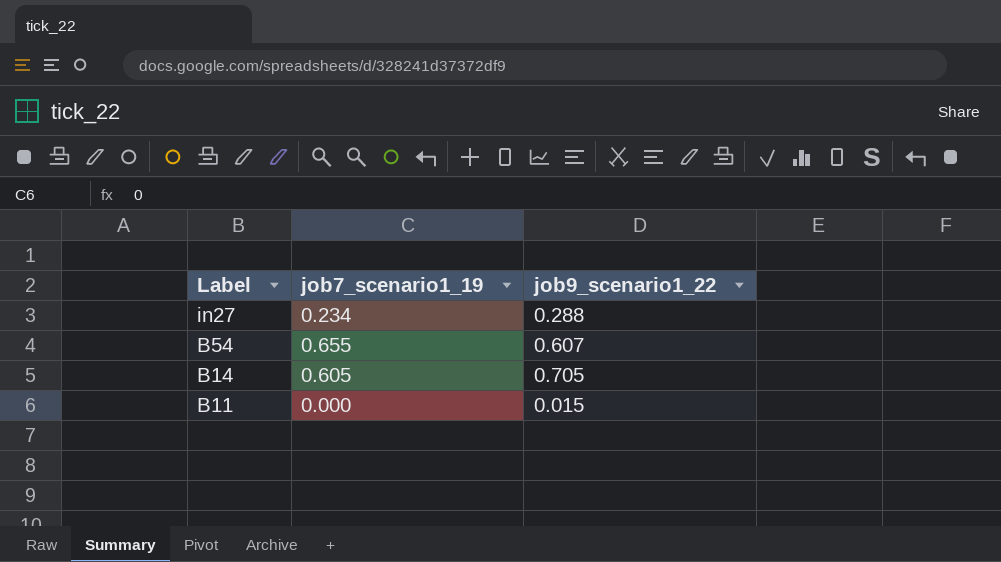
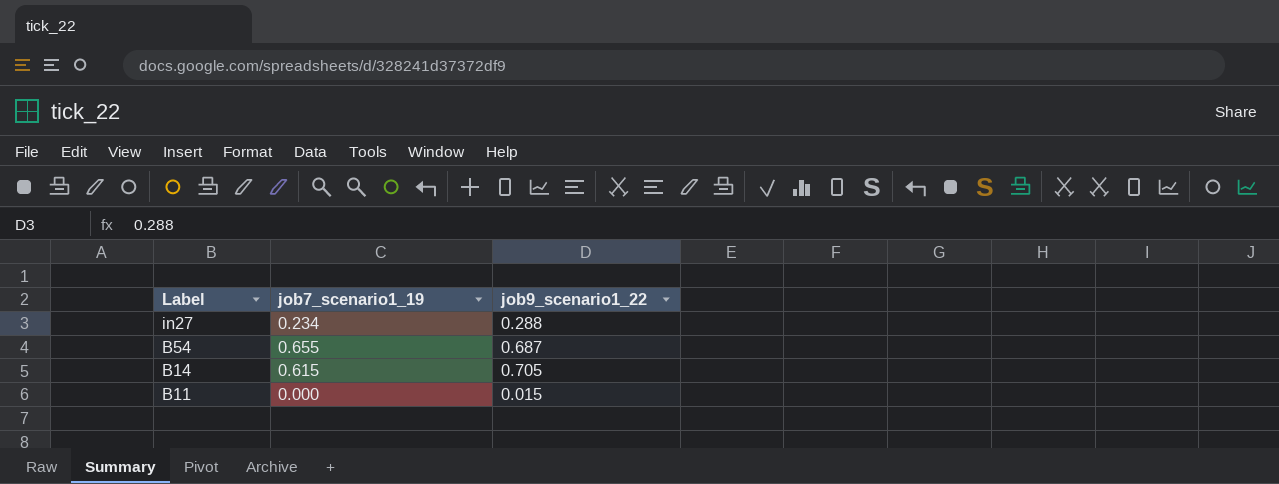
B54 | job9_scenario1_22: 0.607 -> 0.687
B14 | job7_scenario1_19: 0.605 -> 0.615

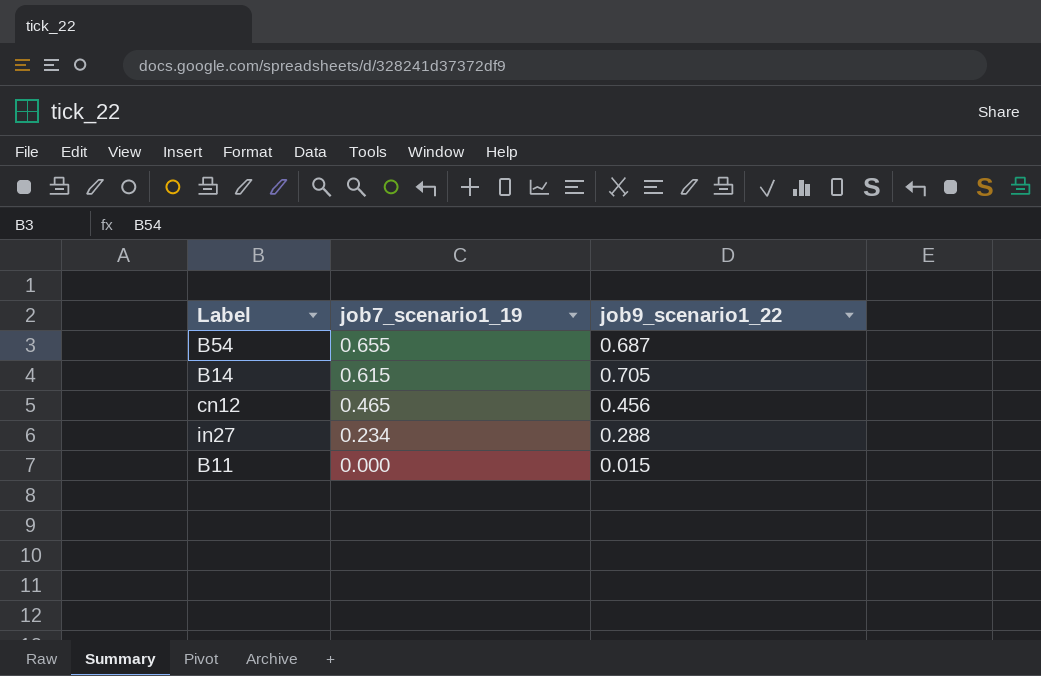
row order: Label descending -> job7_scenario1_19 descending
row cn12: none -> 0.465 | 0.456

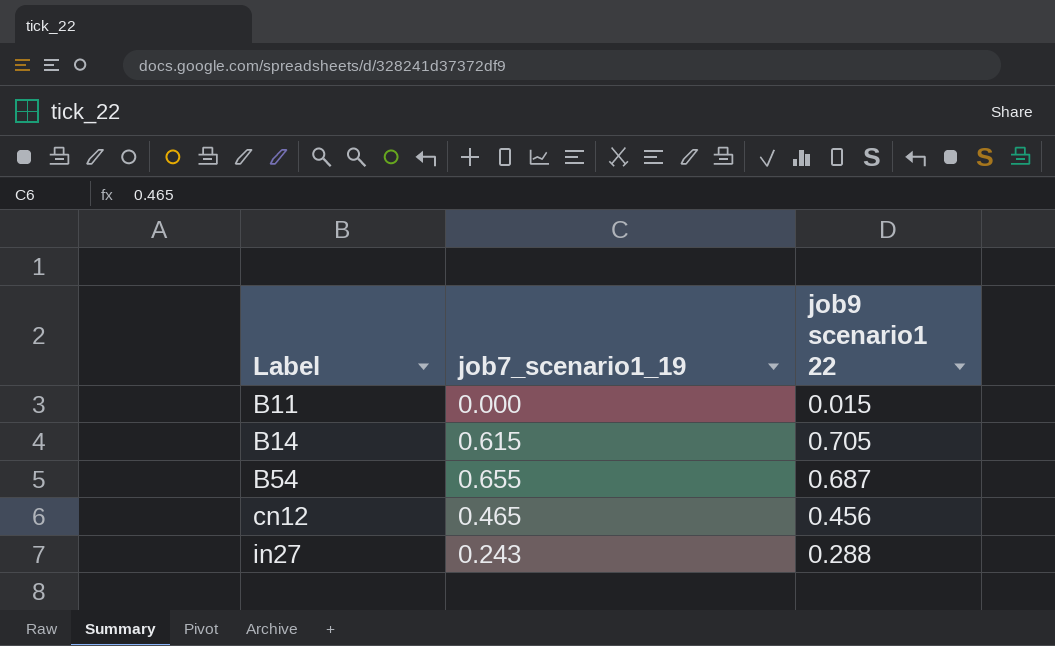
row order: job7_scenario1_19 descending -> Label ascending
column name: job9_scenario1_22 -> job9 scenario1 22
in27 | job7_scenario1_19: 0.234 -> 0.243

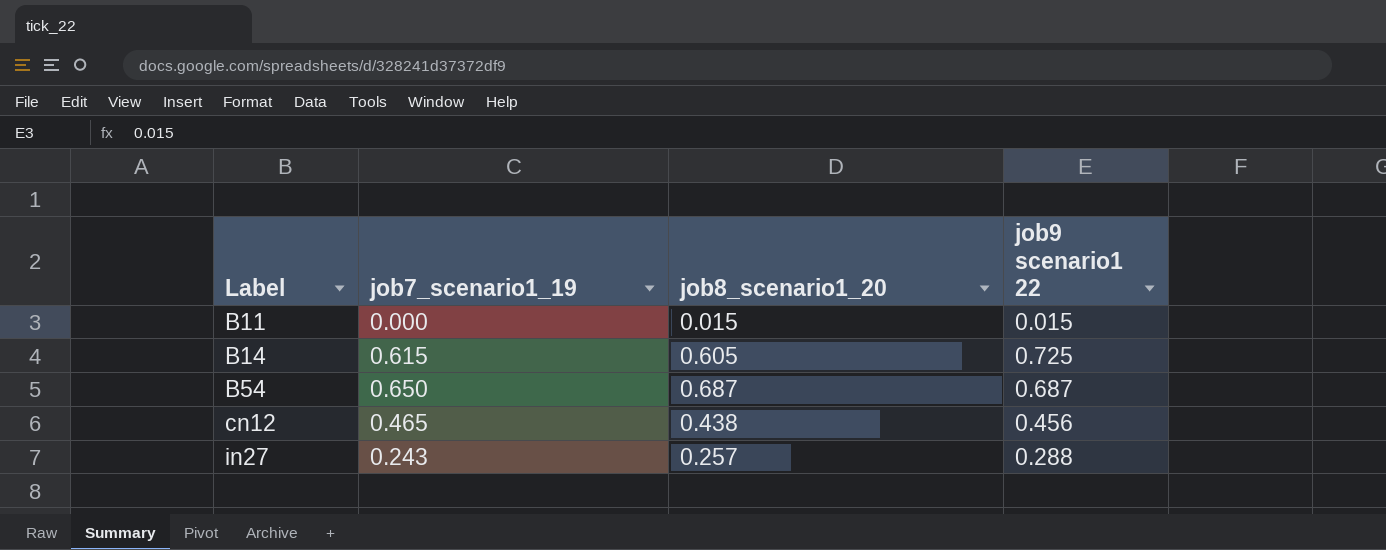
column job8_scenario1_20 | position: none -> 3
B14 | job9 scenario1 22: 0.705 -> 0.725
B54 | job7_scenario1_19: 0.655 -> 0.650

